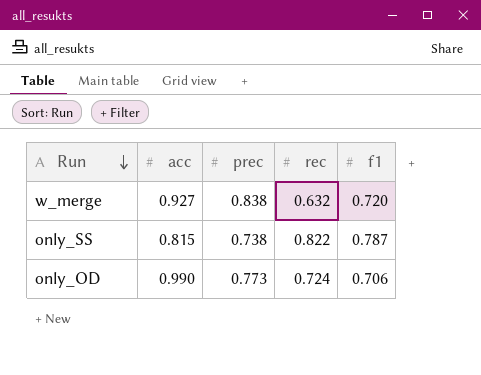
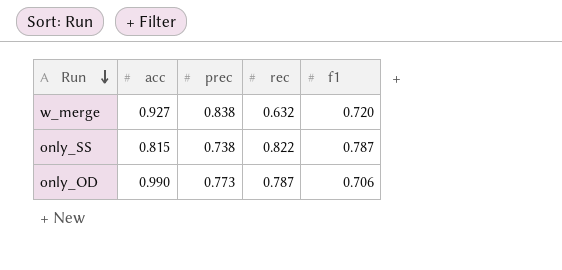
only_OD | rec: 0.724 -> 0.787

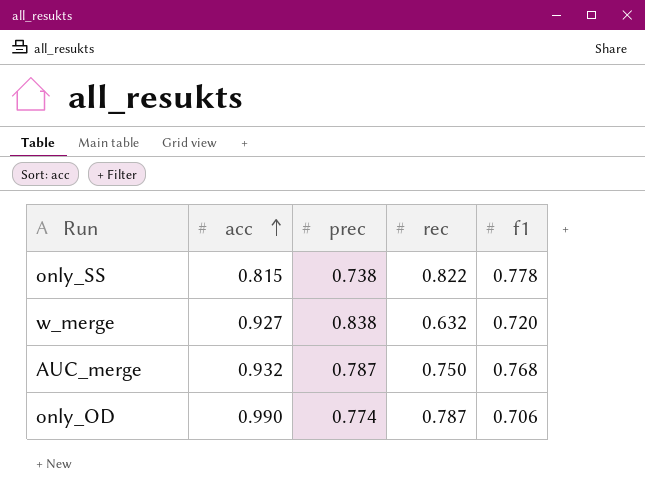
row order: Run descending -> acc ascending
only_SS | f1: 0.787 -> 0.778
row AUC_merge: none -> 0.932 | 0.787 | 0.750 | 0.768
only_OD | prec: 0.773 -> 0.774

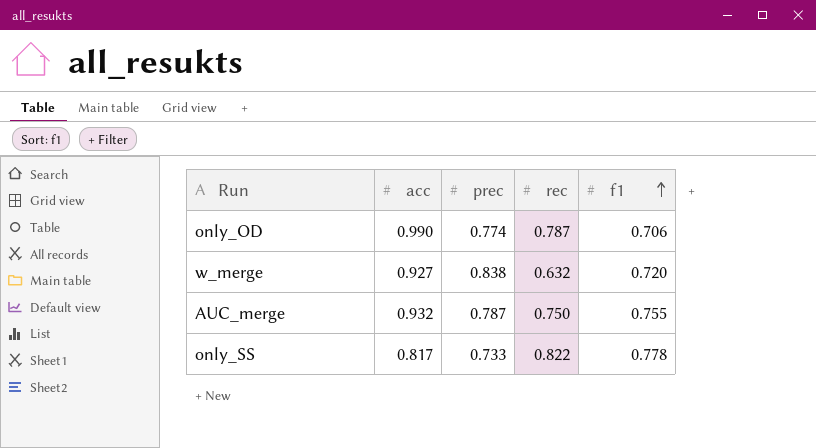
row order: acc ascending -> f1 ascending
AUC_merge | f1: 0.768 -> 0.755
only_SS | acc: 0.815 -> 0.817
only_SS | prec: 0.738 -> 0.733

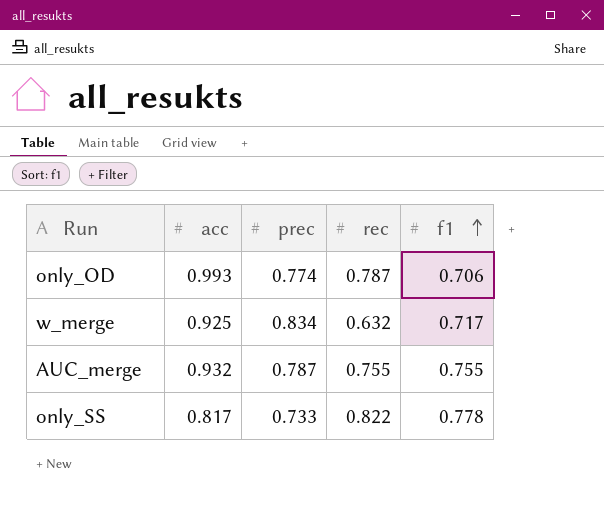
only_OD | acc: 0.990 -> 0.993
w_merge | acc: 0.927 -> 0.925
w_merge | prec: 0.838 -> 0.834
w_merge | f1: 0.720 -> 0.717
AUC_merge | rec: 0.750 -> 0.755

